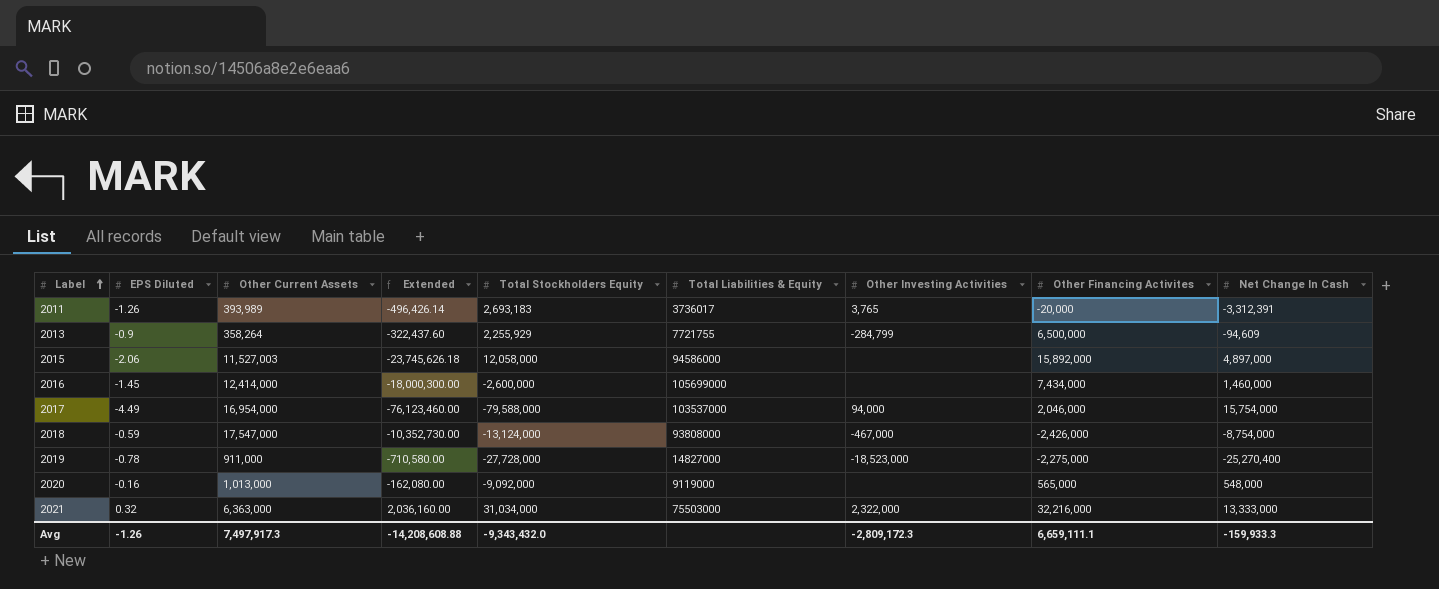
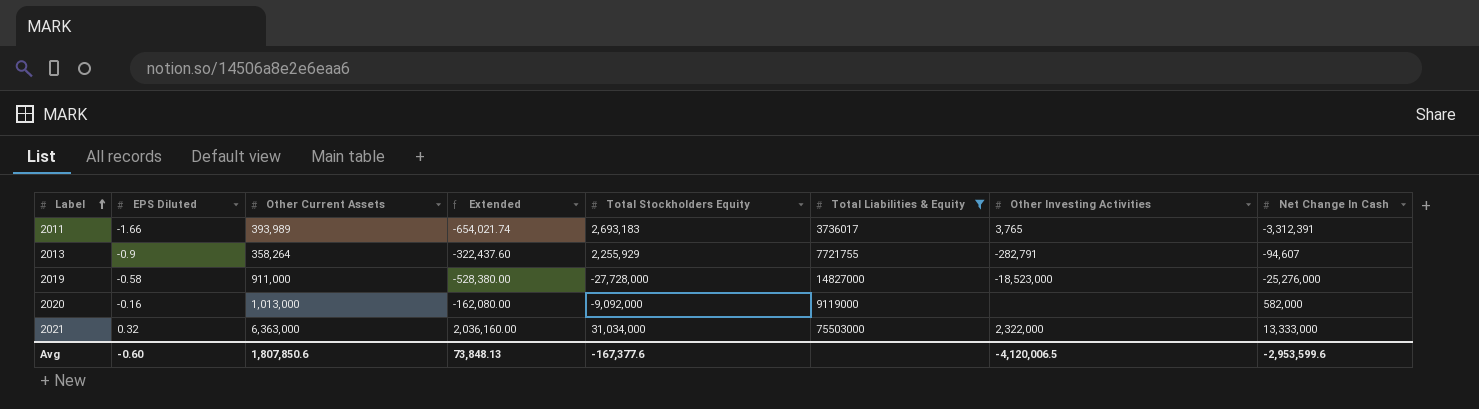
filter: none -> Total Liabilities & Equity <= 75503000
column Other Financing Activites | position: 8 -> none
2011 | EPS Diluted: -1.26 -> -1.66
2011 | Extended: -496,426.14 -> -654,021.74
2013 | Other Investing Activities: -284,799 -> -282,791
2013 | Net Change In Cash: -94,609 -> -94,607
2019 | EPS Diluted: -0.78 -> -0.58
2019 | Extended: -710,580.00 -> -528,380.00
2019 | Net Change In Cash: -25,270,400 -> -25,276,000
2020 | Net Change In Cash: 548,000 -> 582,000
Avg | EPS Diluted: -1.26 -> -0.60
Avg | Other Current Assets: 7,497,917.3 -> 1,807,850.6
Avg | Extended: -14,208,608.88 -> 73,848.13
Avg | Total Stockholders Equity: -9,343,432.0 -> -167,377.6
Avg | Other Investing Activities: -2,809,172.3 -> -4,120,006.5
Avg | Net Change In Cash: -159,933.3 -> -2,953,599.6

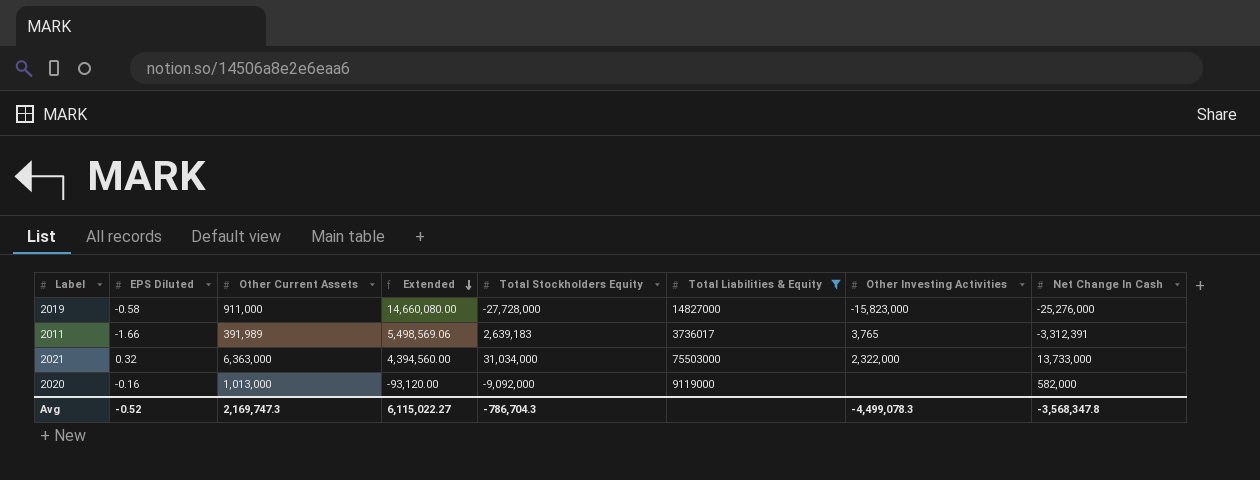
row order: Label ascending -> Extended descending
column Extended | formula: [EPS Diluted] * [Other Current Assets] -> [EPS Diluted] * [Net Change In Cash]
row 2013: -0.9 | 358,264 | -322,437.60 | 2,255,929 | 7721755 | -282,791 | -94,607 -> none
2019 | Other Investing Activities: -18,523,000 -> -15,823,000
2011 | Other Current Assets: 393,989 -> 391,989
2011 | Total Stockholders Equity: 2,693,183 -> 2,639,183
2021 | Net Change In Cash: 13,333,000 -> 13,733,000
Avg | EPS Diluted: -0.60 -> -0.52
Avg | Other Current Assets: 1,807,850.6 -> 2,169,747.3
Avg | Extended: 73,848.13 -> 6,115,022.27
Avg | Total Stockholders Equity: -167,377.6 -> -786,704.3
Avg | Other Investing Activities: -4,120,006.5 -> -4,499,078.3
Avg | Net Change In Cash: -2,953,599.6 -> -3,568,347.8

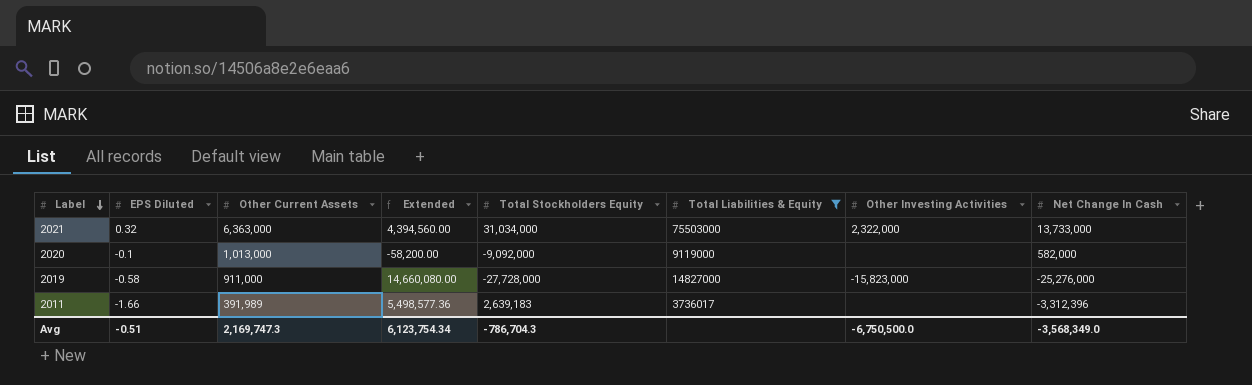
row order: Extended descending -> Label descending
2020 | EPS Diluted: -0.16 -> -0.1
2020 | Extended: -93,120.00 -> -58,200.00
2011 | Extended: 5,498,569.06 -> 5,498,577.36
2011 | Other Investing Activities: 3,765 -> none
2011 | Net Change In Cash: -3,312,391 -> -3,312,396
Avg | EPS Diluted: -0.52 -> -0.51
Avg | Extended: 6,115,022.27 -> 6,123,754.34
Avg | Other Investing Activities: -4,499,078.3 -> -6,750,500.0
Avg | Net Change In Cash: -3,568,347.8 -> -3,568,349.0

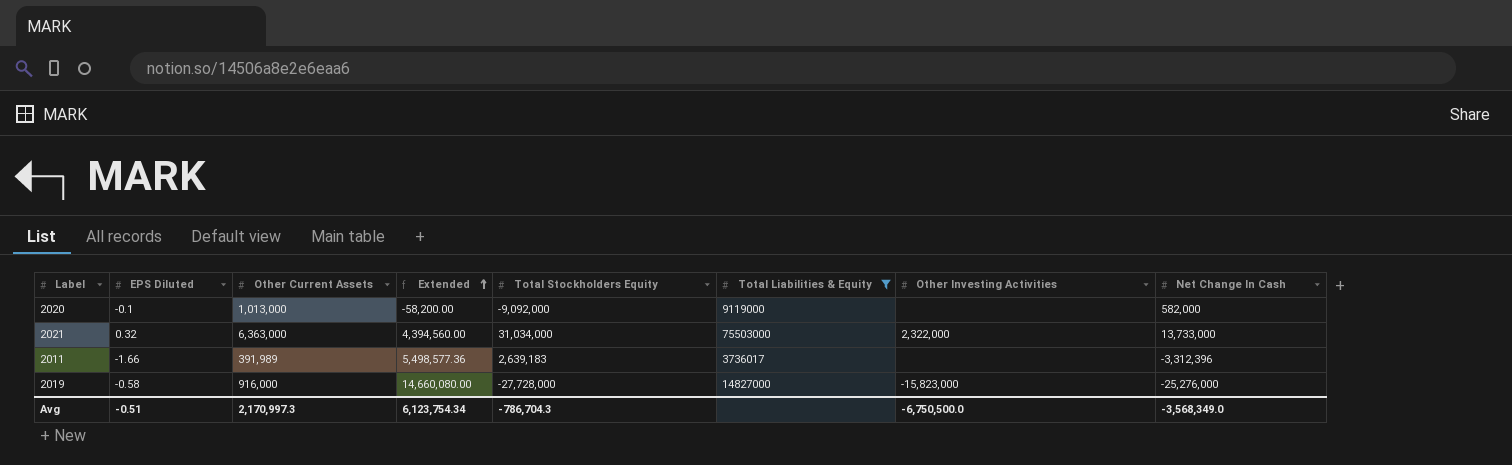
row order: Label descending -> Extended ascending
2019 | Other Current Assets: 911,000 -> 916,000
Avg | Other Current Assets: 2,169,747.3 -> 2,170,997.3

